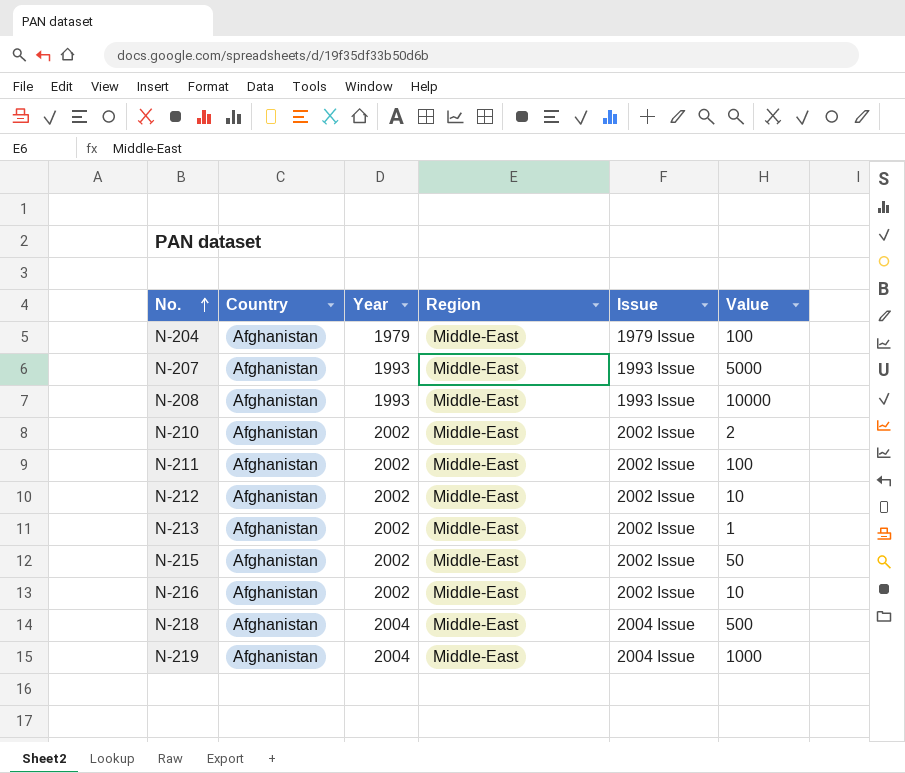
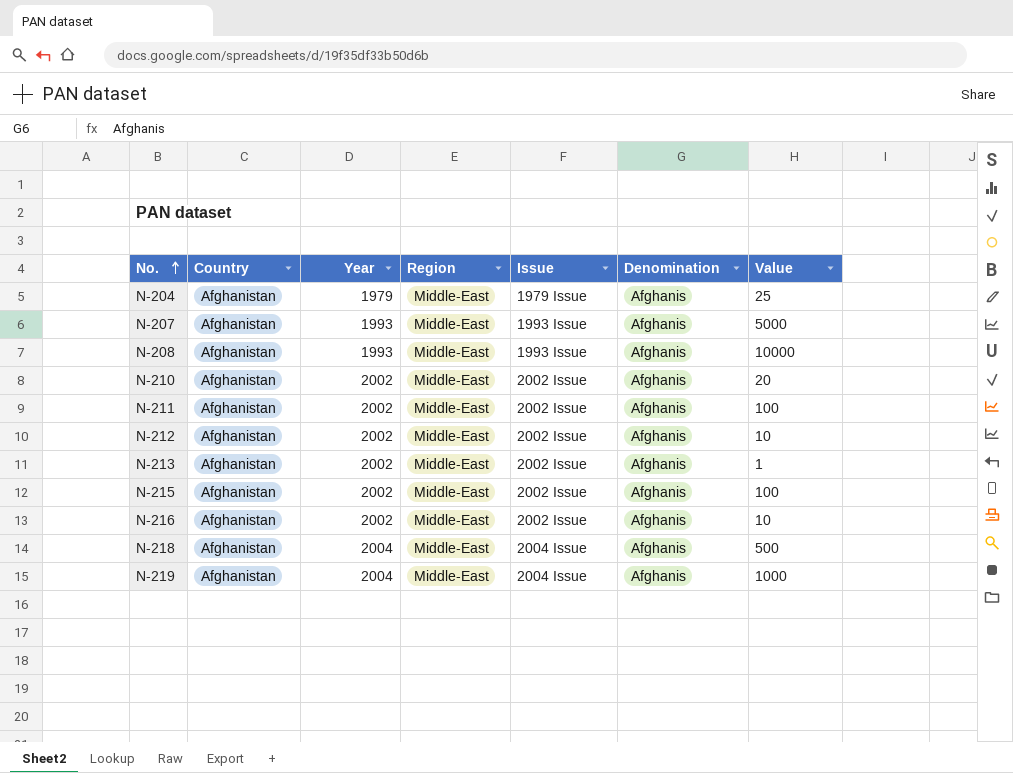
column Denomination | position: none -> 6
N-204 | Value: 100 -> 25
N-210 | Value: 2 -> 20
N-215 | Value: 50 -> 100

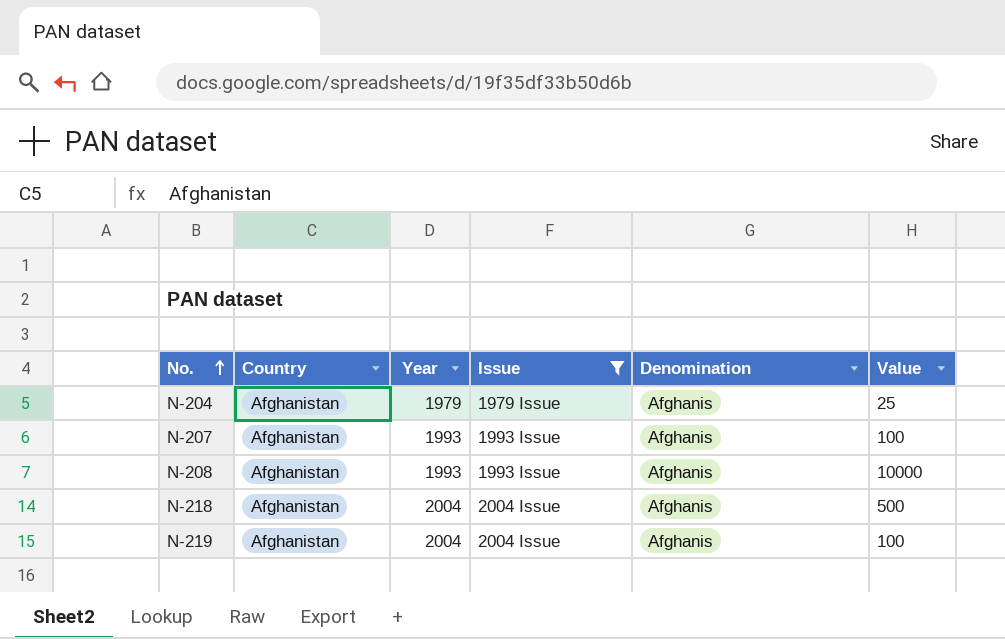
filter: none -> Issue != 2002 Issue
column Region | position: 4 -> none
N-207 | Value: 5000 -> 100
N-219 | Value: 1000 -> 100

